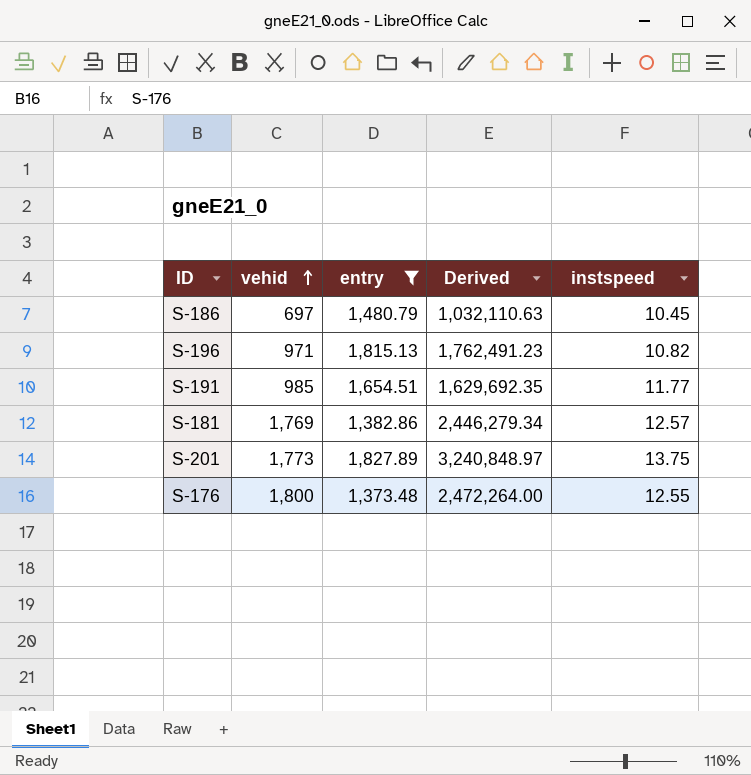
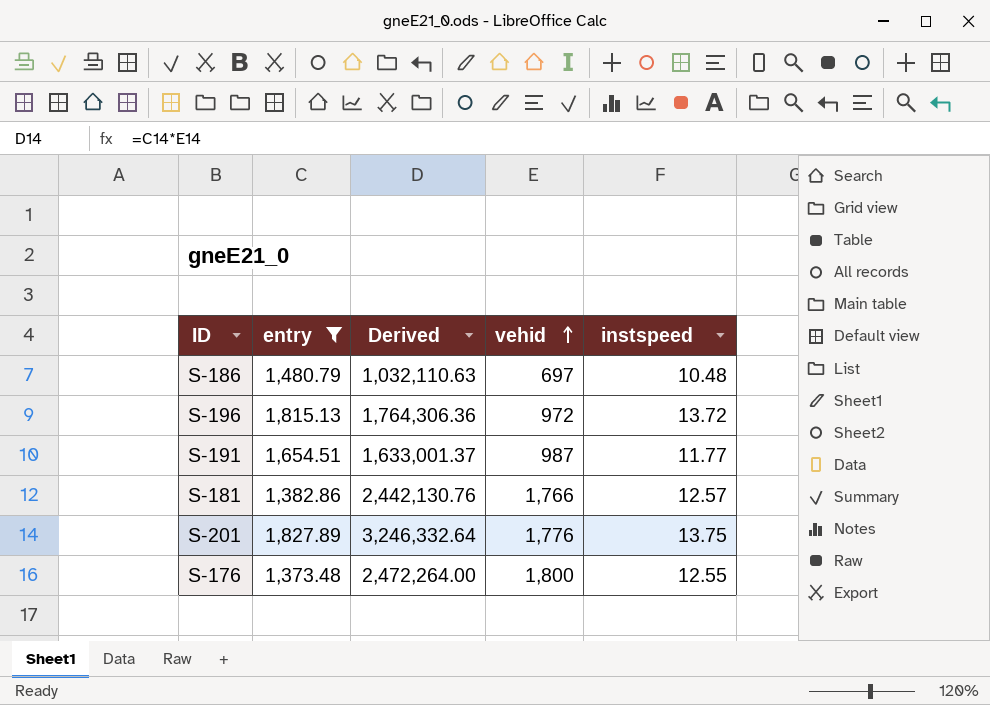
column vehid | position: 2 -> 4
S-186 | instspeed: 10.45 -> 10.48
S-196 | Derived: 1,762,491.23 -> 1,764,306.36
S-196 | vehid: 971 -> 972
S-196 | instspeed: 10.82 -> 13.72
S-191 | Derived: 1,629,692.35 -> 1,633,001.37
S-191 | vehid: 985 -> 987
S-181 | Derived: 2,446,279.34 -> 2,442,130.76
S-181 | vehid: 1,769 -> 1,766
S-201 | Derived: 3,240,848.97 -> 3,246,332.64
S-201 | vehid: 1,773 -> 1,776

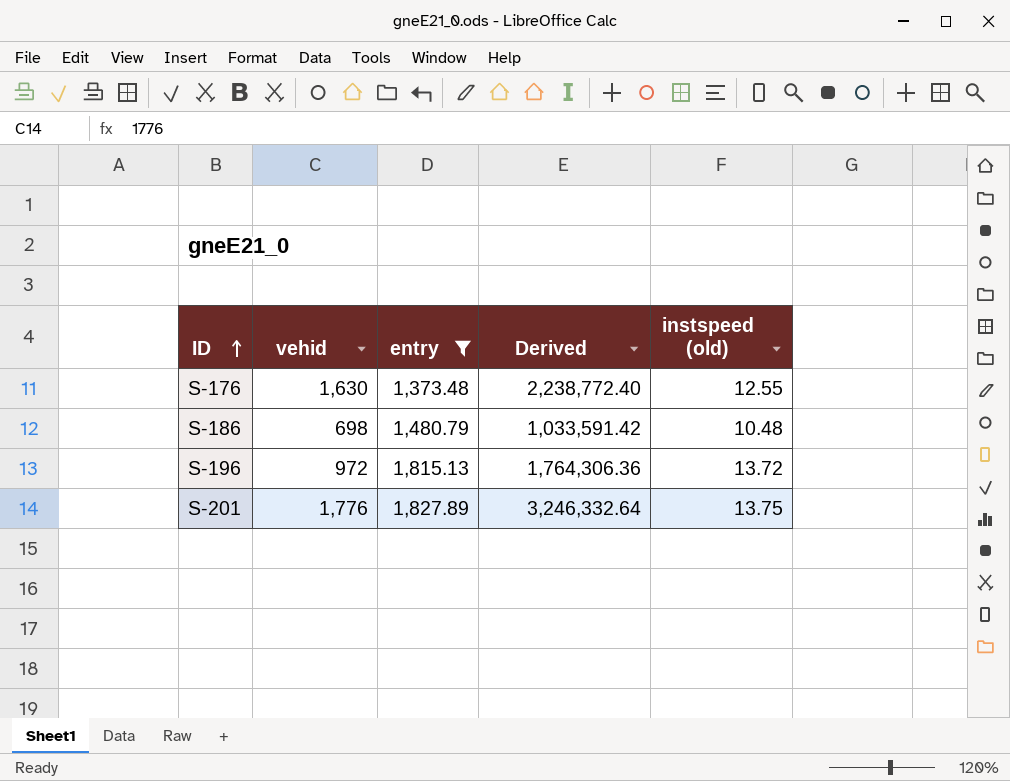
row order: vehid ascending -> ID ascending
column vehid | position: 4 -> 2
column name: instspeed -> instspeed (old)
row S-191: 1,654.51 | 1,633,001.37 | 987 | 11.77 -> none
row S-181: 1,382.86 | 2,442,130.76 | 1,766 | 12.57 -> none
S-176 | vehid: 1,800 -> 1,630
S-176 | Derived: 2,472,264.00 -> 2,238,772.40
S-186 | vehid: 697 -> 698
S-186 | Derived: 1,032,110.63 -> 1,033,591.42

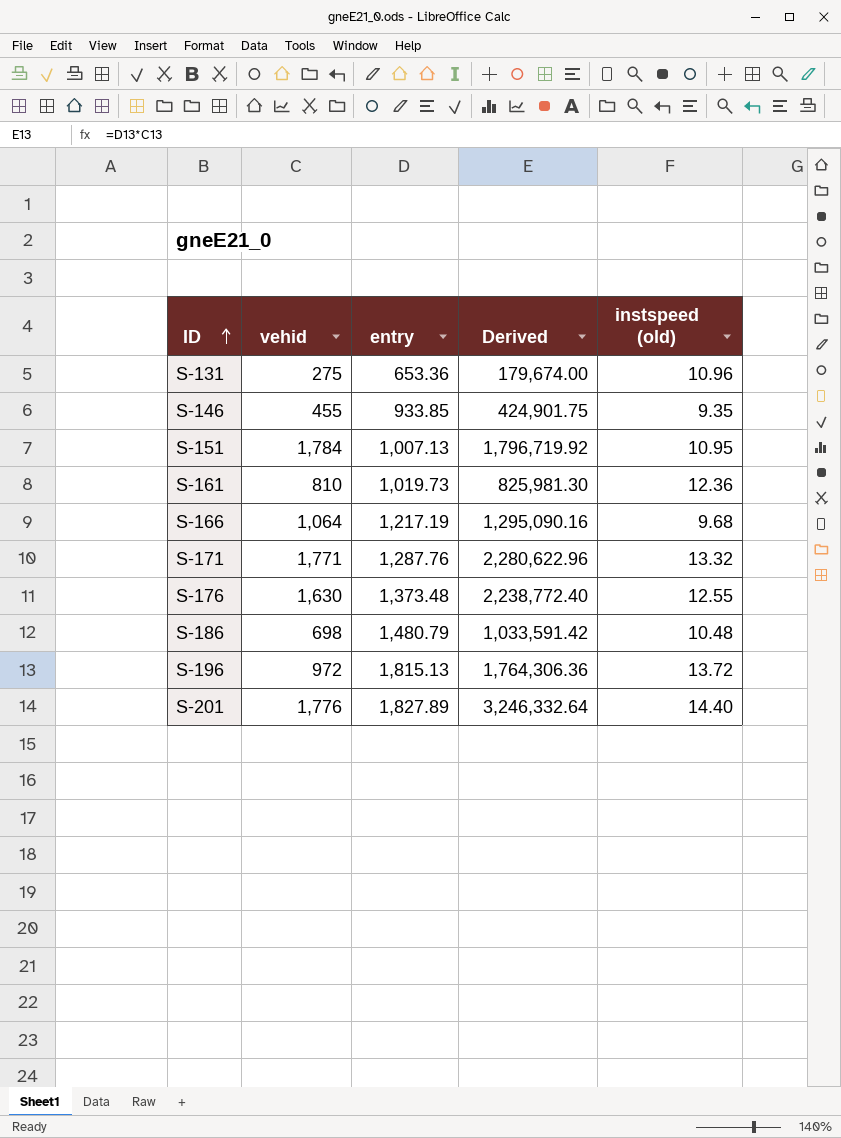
filter: entry >= 1,373.48 -> none
S-201 | instspeed (old): 13.75 -> 14.40

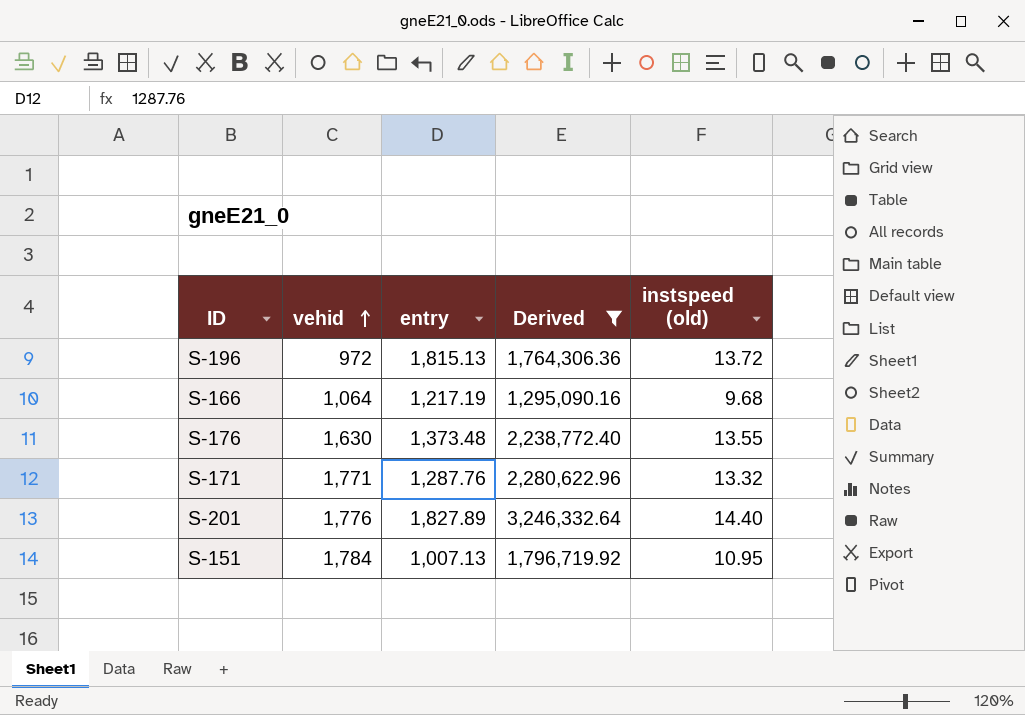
filter: none -> Derived >= 1,295,090.16
row order: ID ascending -> vehid ascending
S-176 | instspeed (old): 12.55 -> 13.55

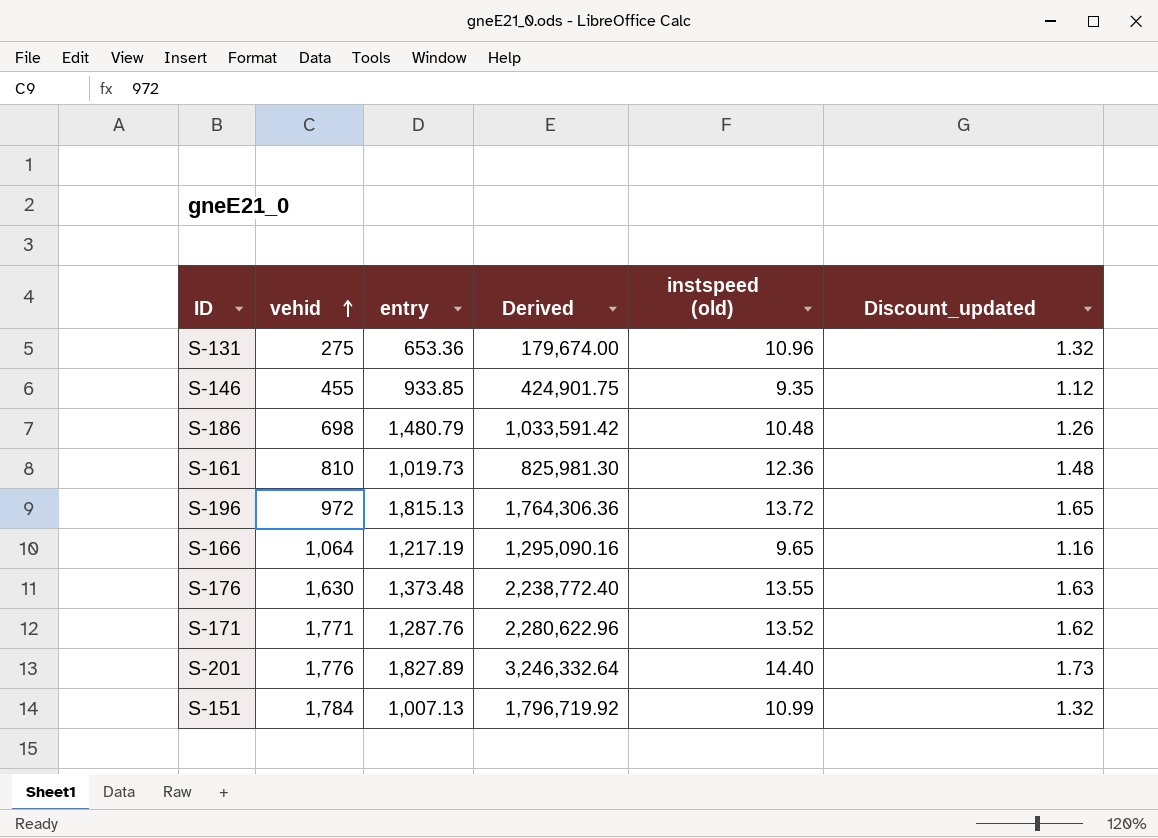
filter: Derived >= 1,295,090.16 -> none
column Discount_updated | formula: none -> [instspeed (old)] * 0.12
S-166 | instspeed (old): 9.68 -> 9.65
S-171 | instspeed (old): 13.32 -> 13.52
S-151 | instspeed (old): 10.95 -> 10.99

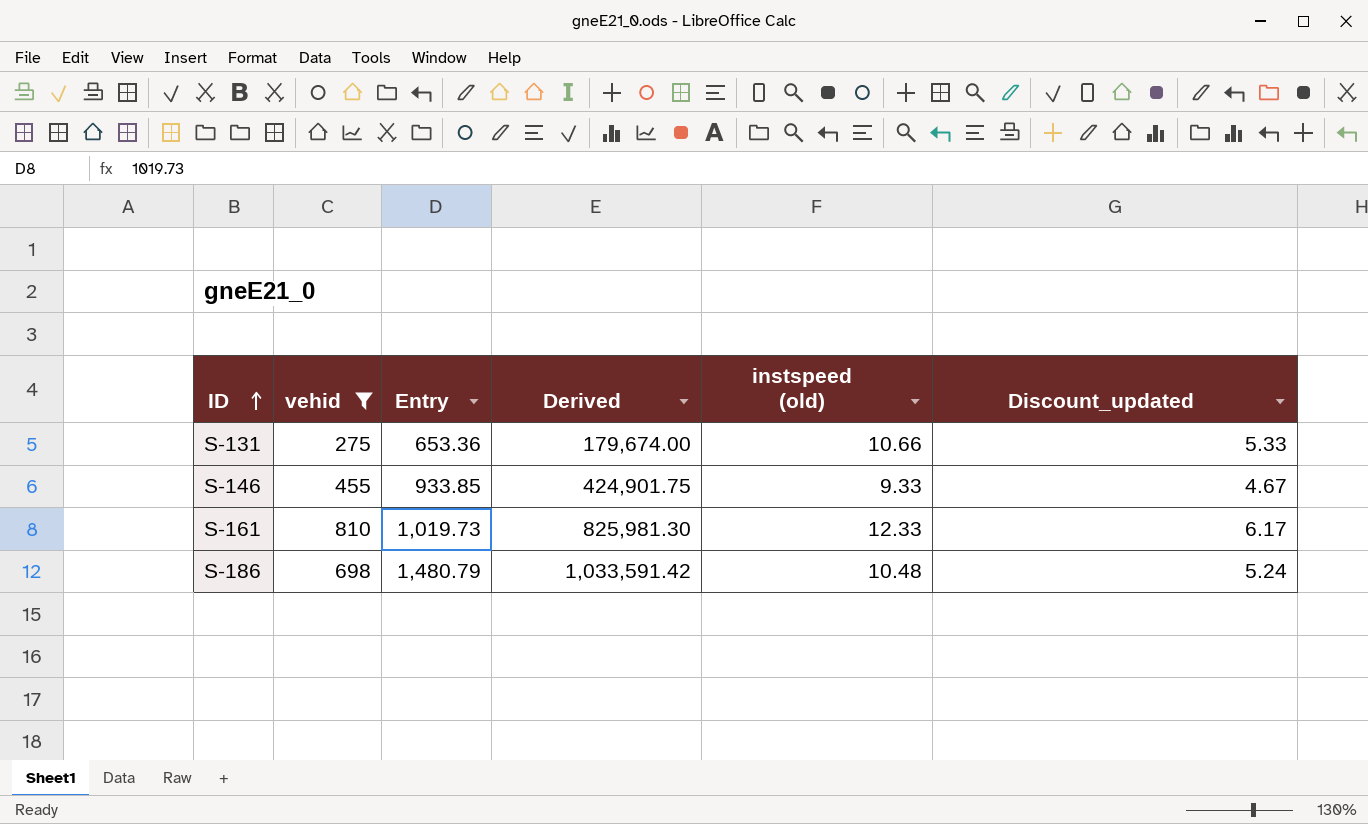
filter: none -> vehid <= 810
row order: vehid ascending -> ID ascending
column name: entry -> Entry
column Discount_updated | formula: [instspeed (old)] * 0.12 -> [instspeed (old)] * 0.5
S-131 | instspeed (old): 10.96 -> 10.66
S-146 | instspeed (old): 9.35 -> 9.33
S-161 | instspeed (old): 12.36 -> 12.33

